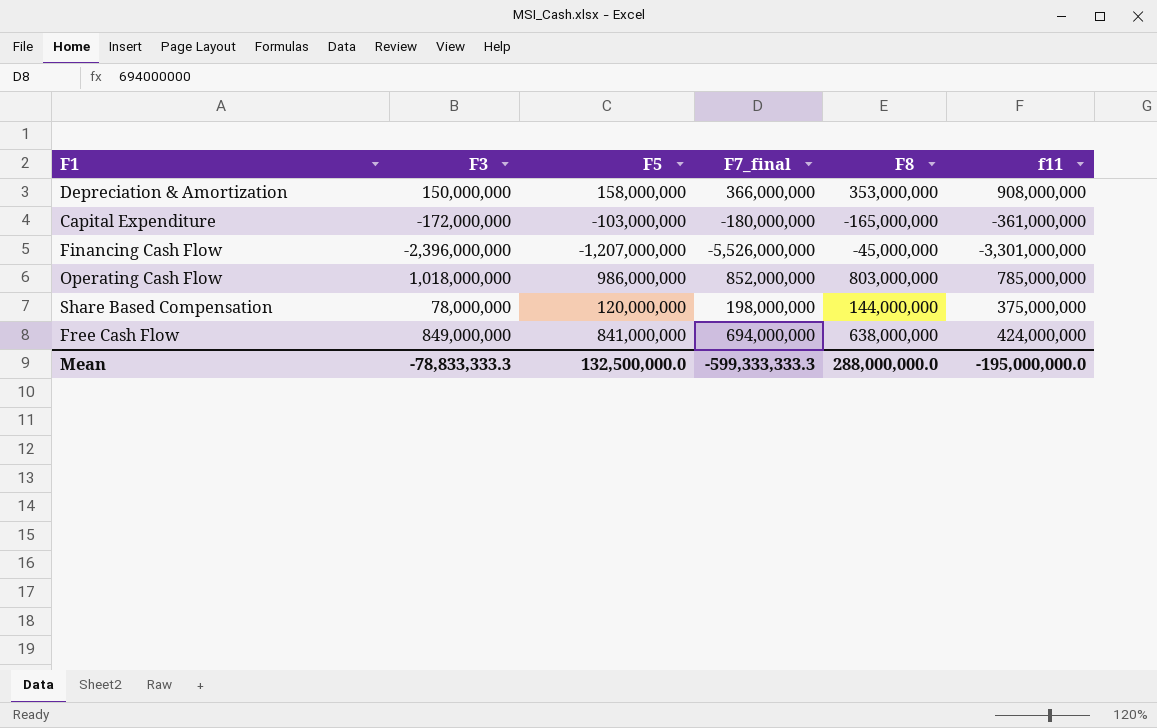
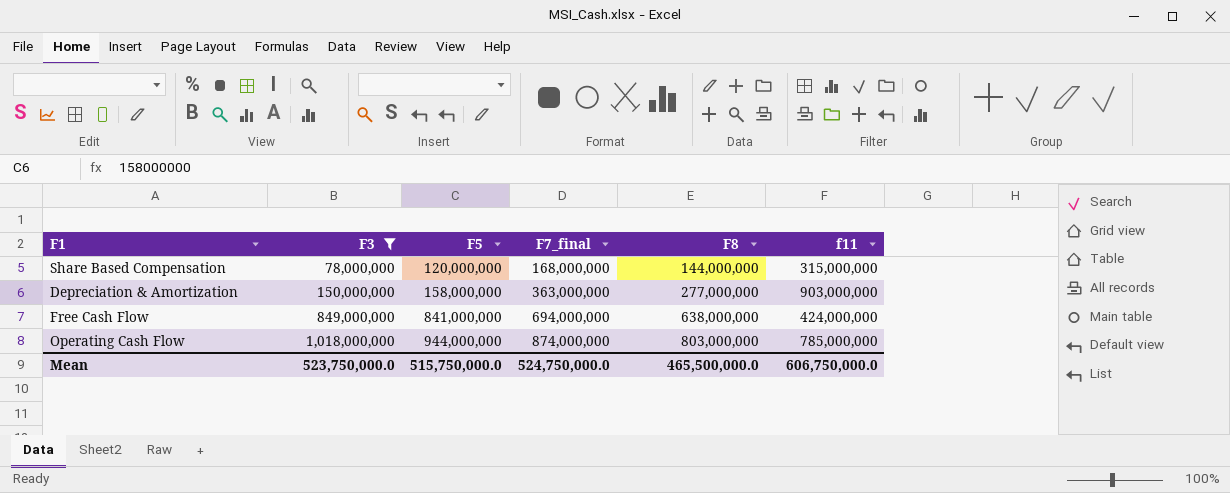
filter: none -> F3 >= 78,000,000
row order: none -> F3 ascending
Share Based Compensation | F7_final: 198,000,000 -> 168,000,000
Share Based Compensation | f11: 375,000,000 -> 315,000,000
Depreciation & Amortization | F7_final: 366,000,000 -> 363,000,000
Depreciation & Amortization | F8: 353,000,000 -> 277,000,000
Depreciation & Amortization | f11: 908,000,000 -> 903,000,000
Operating Cash Flow | F5: 986,000,000 -> 944,000,000
Operating Cash Flow | F7_final: 852,000,000 -> 874,000,000
Mean | F3: -78,833,333.3 -> 523,750,000.0
Mean | F5: 132,500,000.0 -> 515,750,000.0
Mean | F7_final: -599,333,333.3 -> 524,750,000.0
Mean | F8: 288,000,000.0 -> 465,500,000.0
Mean | f11: -195,000,000.0 -> 606,750,000.0

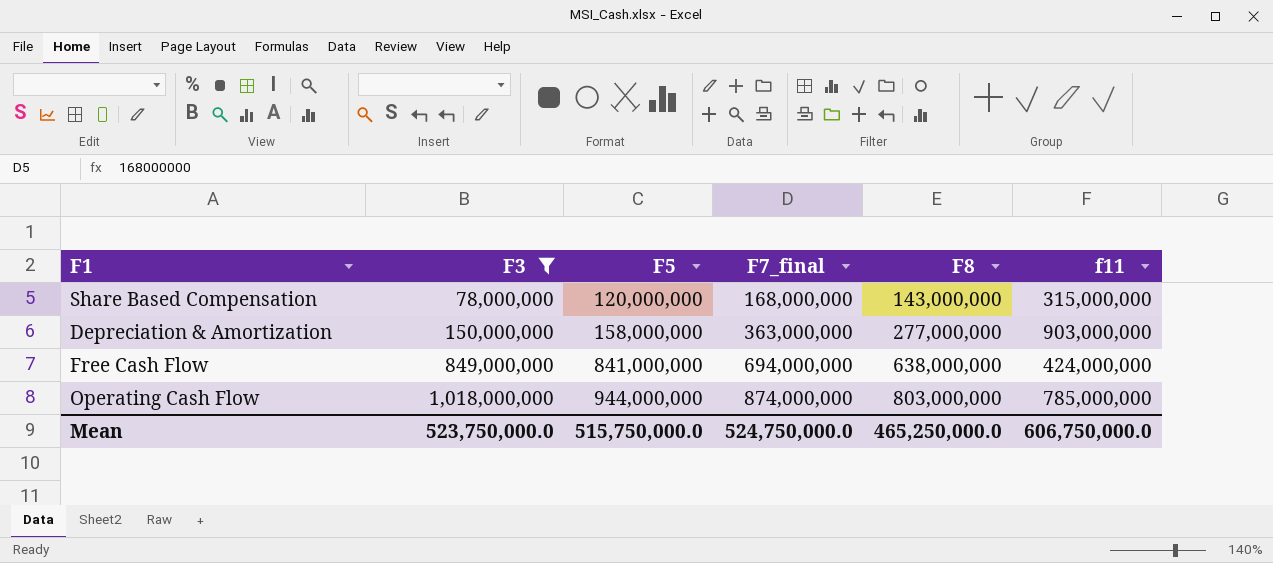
Share Based Compensation | F8: 144,000,000 -> 143,000,000
Mean | F8: 465,500,000.0 -> 465,250,000.0

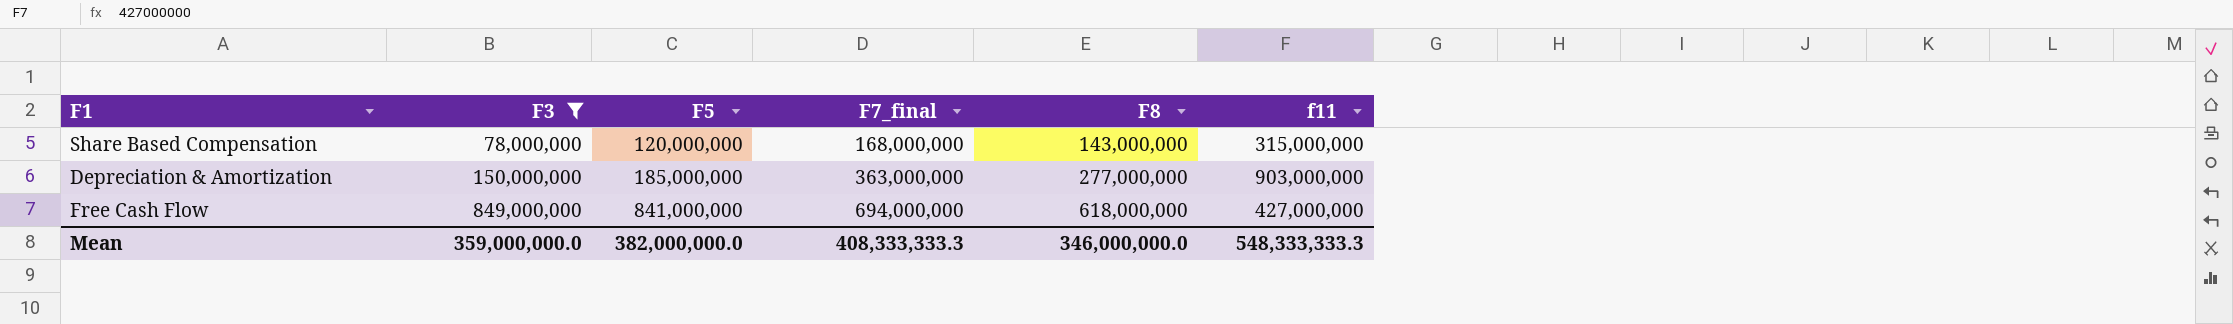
row Operating Cash Flow: 1,018,000,000 | 944,000,000 | 874,000,000 | 803,000,000 | 785,000,000 -> none
Depreciation & Amortization | F5: 158,000,000 -> 185,000,000
Free Cash Flow | F8: 638,000,000 -> 618,000,000
Free Cash Flow | f11: 424,000,000 -> 427,000,000
Mean | F3: 523,750,000.0 -> 359,000,000.0
Mean | F5: 515,750,000.0 -> 382,000,000.0
Mean | F7_final: 524,750,000.0 -> 408,333,333.3
Mean | F8: 465,250,000.0 -> 346,000,000.0
Mean | f11: 606,750,000.0 -> 548,333,333.3

